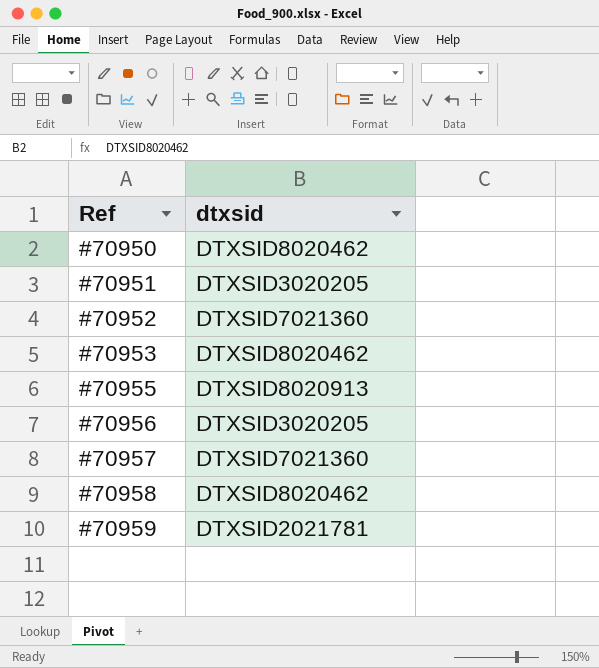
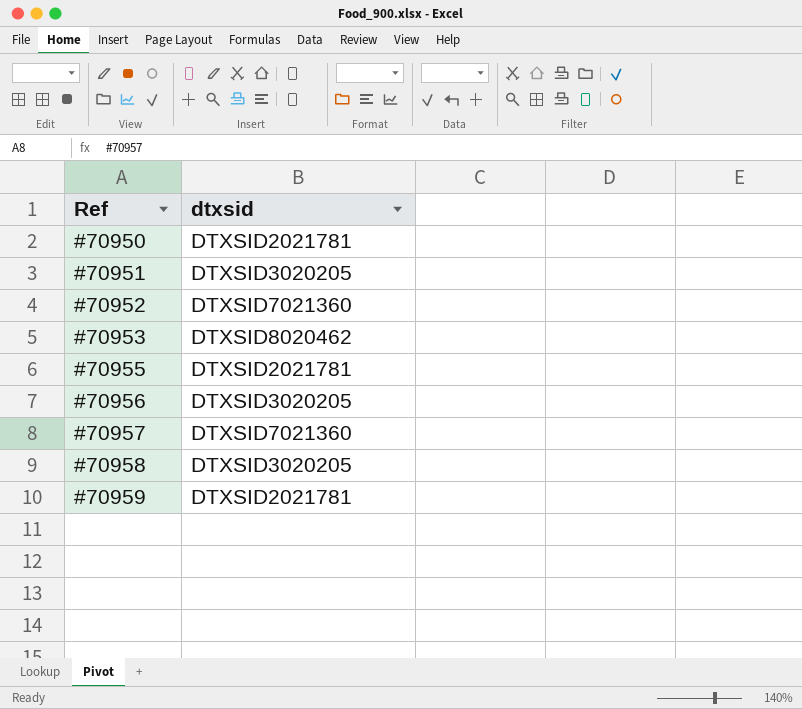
#70950 | dtxsid: DTXSID8020462 -> DTXSID2021781
#70955 | dtxsid: DTXSID8020913 -> DTXSID2021781
#70958 | dtxsid: DTXSID8020462 -> DTXSID3020205

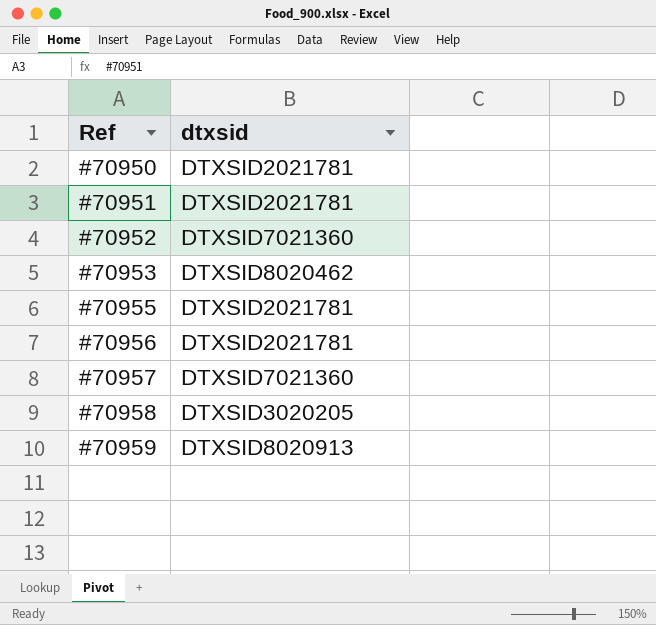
#70951 | dtxsid: DTXSID3020205 -> DTXSID2021781
#70956 | dtxsid: DTXSID3020205 -> DTXSID2021781
#70959 | dtxsid: DTXSID2021781 -> DTXSID8020913

